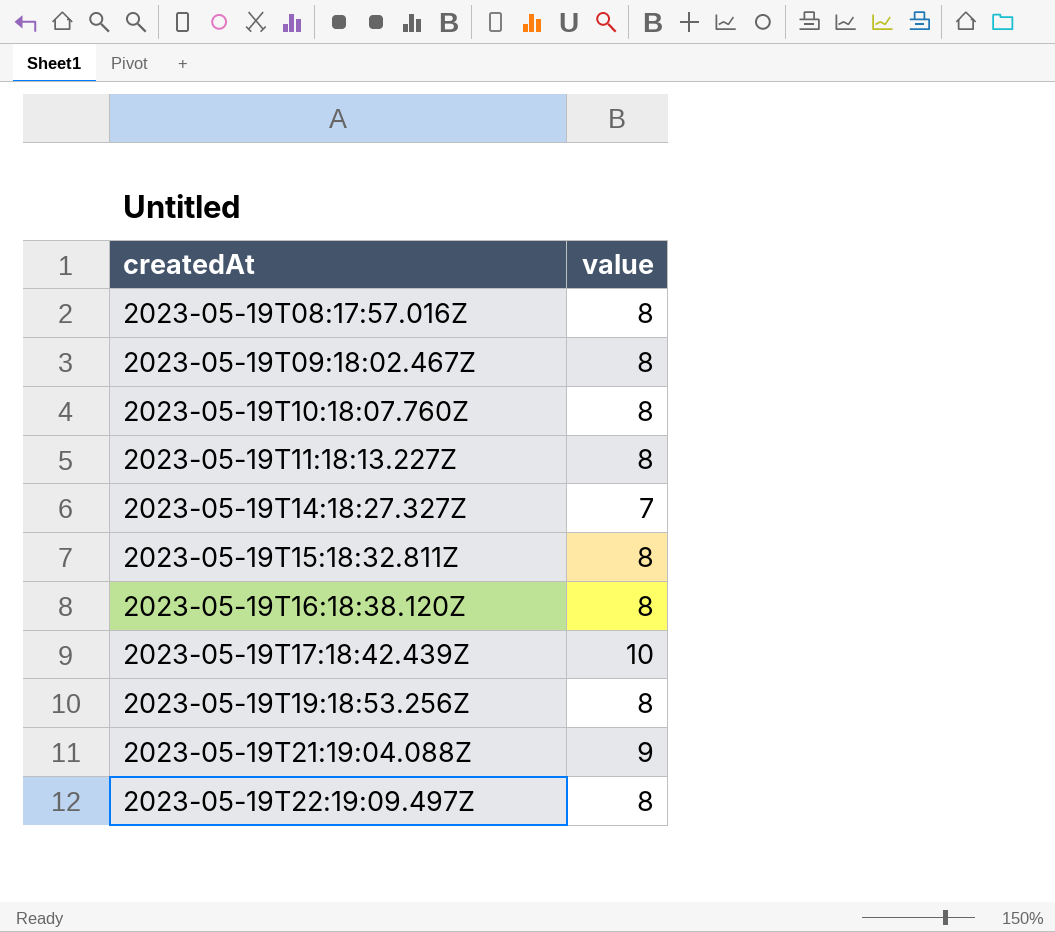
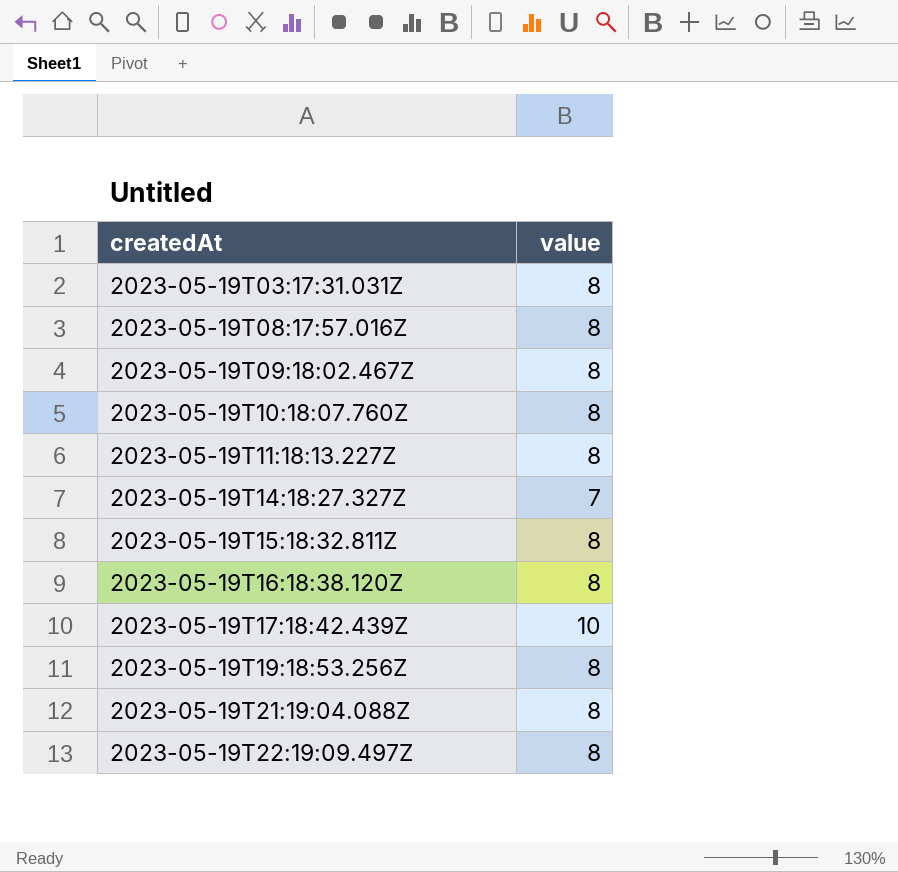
row 2023-05-19T03:17:31.031Z: none -> 8
2023-05-19T21:19:04.088Z | value: 9 -> 8

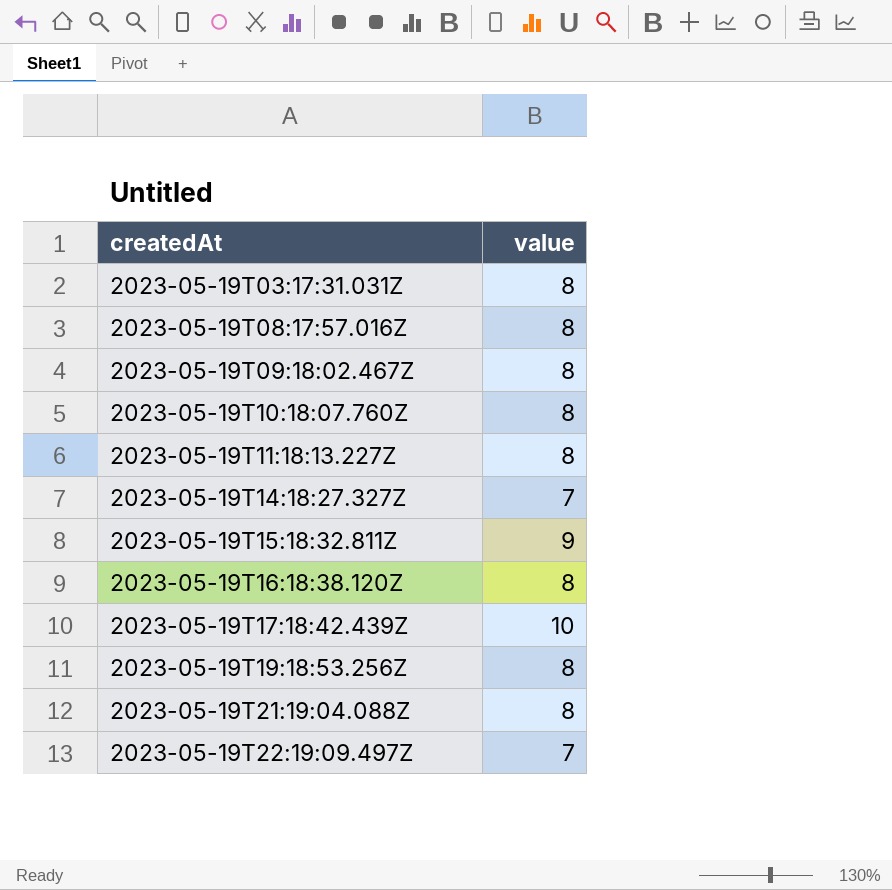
2023-05-19T15:18:32.811Z | value: 8 -> 9
2023-05-19T22:19:09.497Z | value: 8 -> 7

